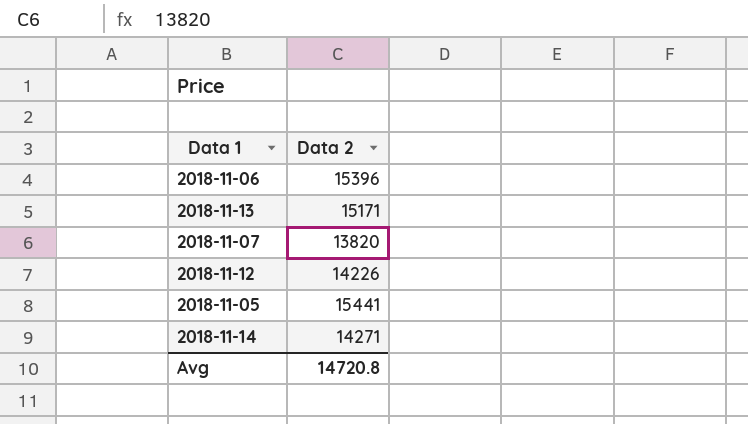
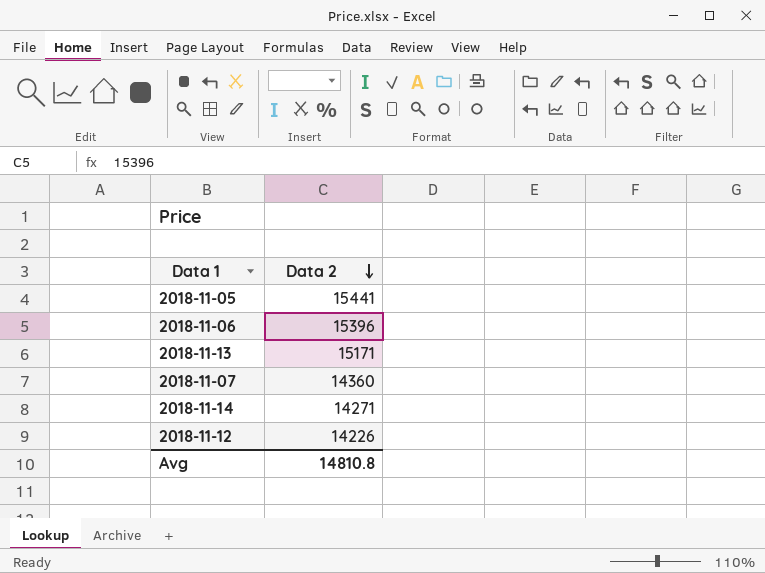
row order: none -> Data 2 descending
2018-11-07 | Data 2: 13820 -> 14360
Avg | Data 2: 14720.8 -> 14810.8

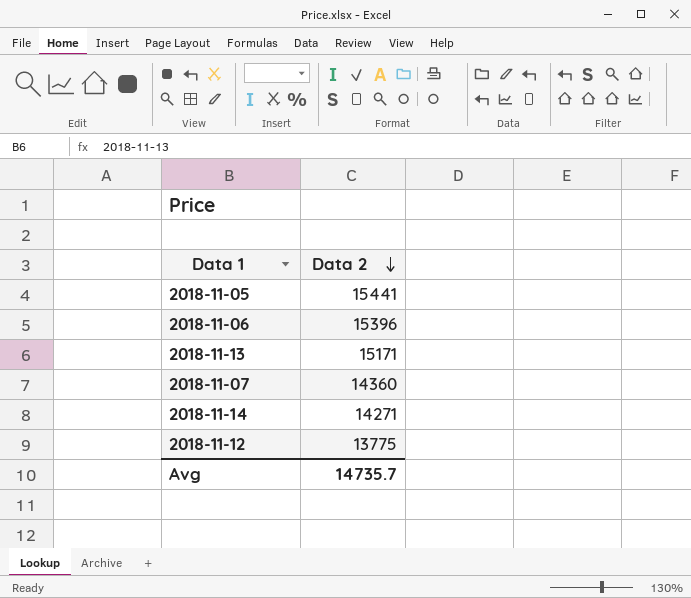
2018-11-12 | Data 2: 14226 -> 13775
Avg | Data 2: 14810.8 -> 14735.7

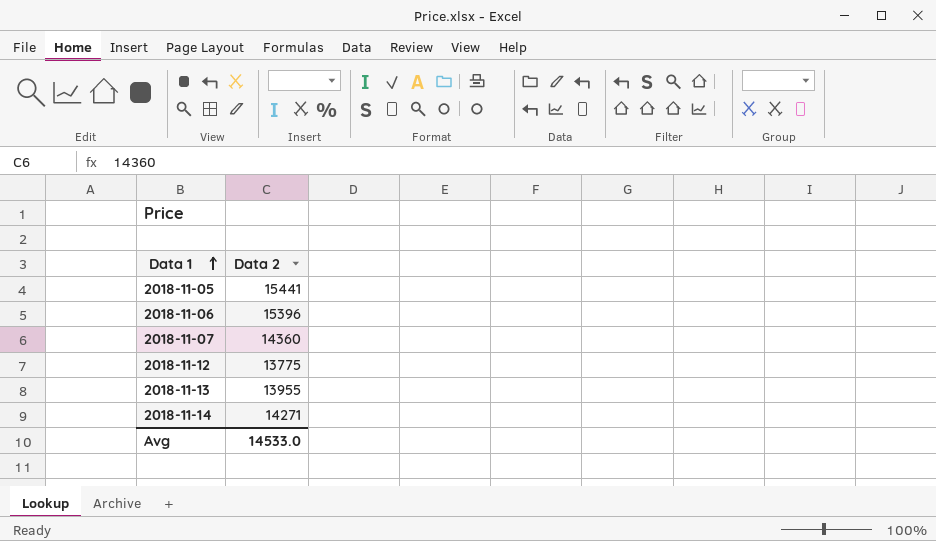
row order: Data 2 descending -> Data 1 ascending
2018-11-13 | Data 2: 15171 -> 13955
Avg | Data 2: 14735.7 -> 14533.0

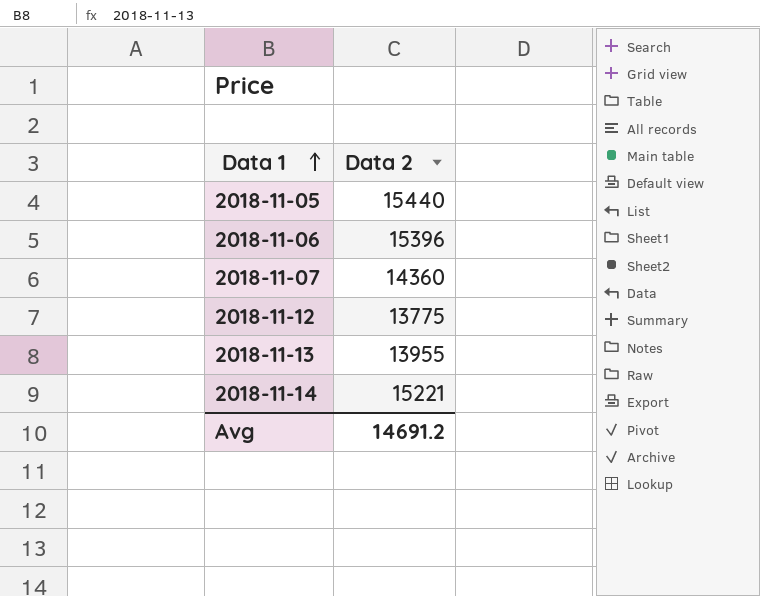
2018-11-05 | Data 2: 15441 -> 15440
2018-11-14 | Data 2: 14271 -> 15221
Avg | Data 2: 14533.0 -> 14691.2

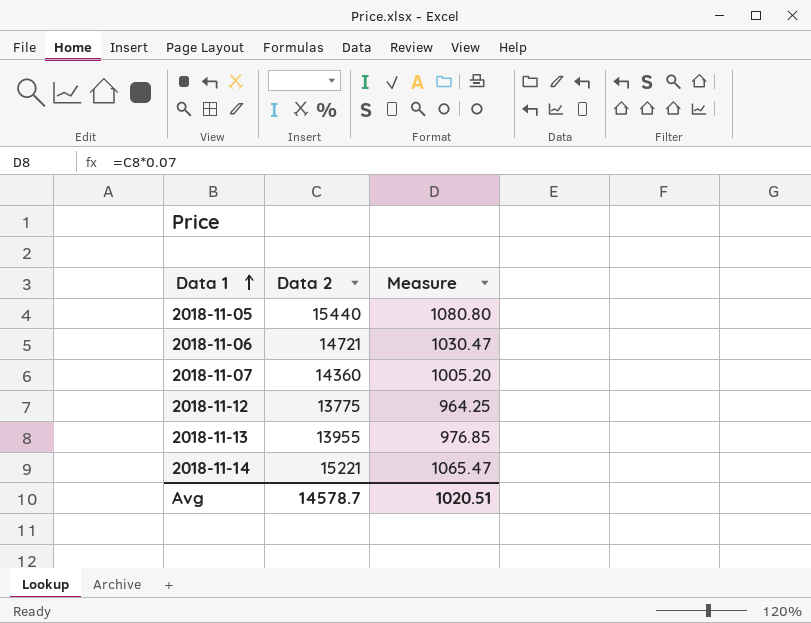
column Measure | formula: none -> [Data 2] * 0.07
2018-11-06 | Data 2: 15396 -> 14721
Avg | Data 2: 14691.2 -> 14578.7

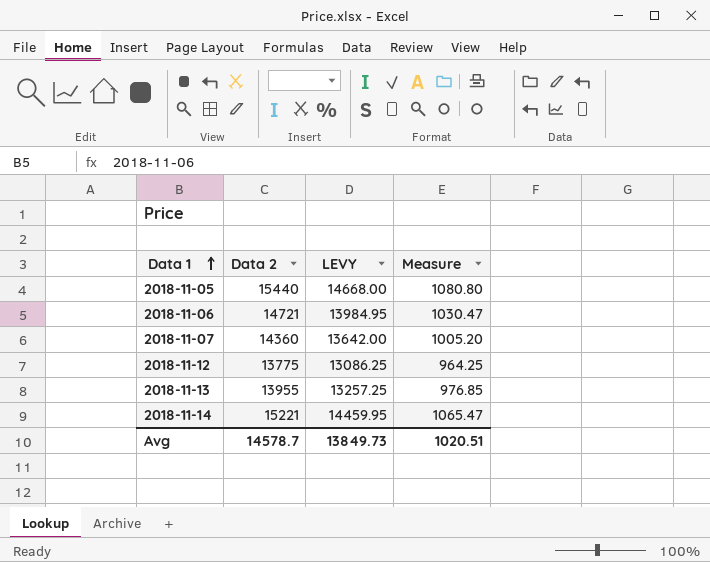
column LEVY | formula: none -> [Data 2] * 0.95

